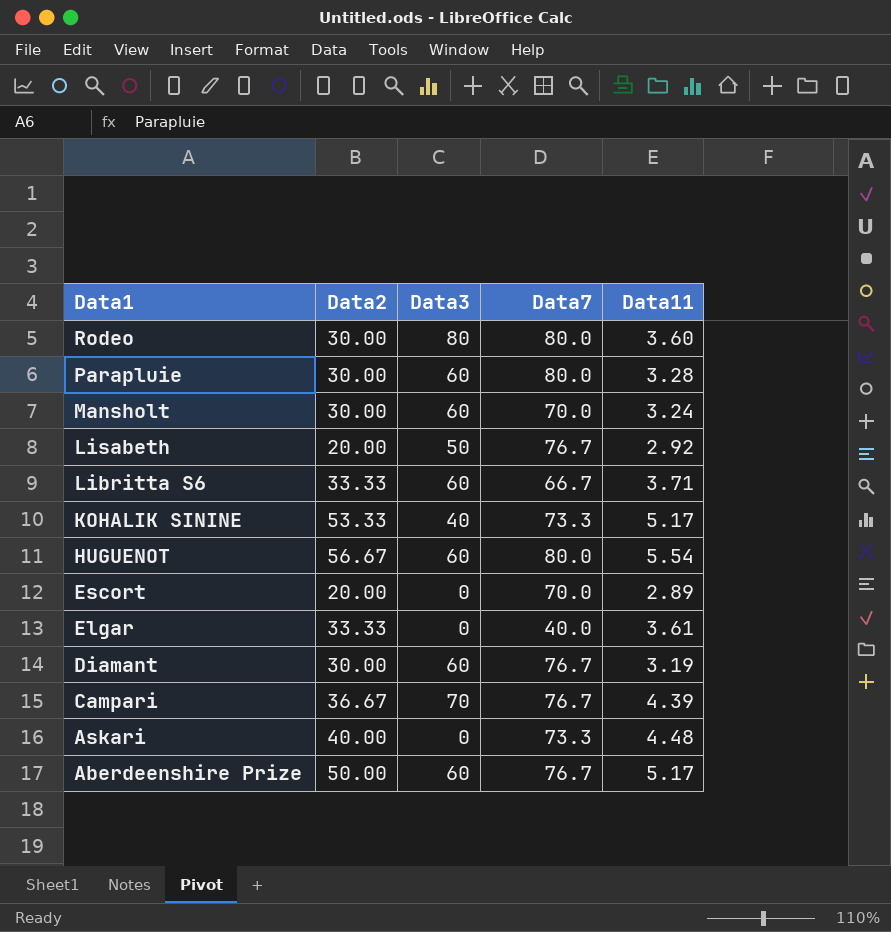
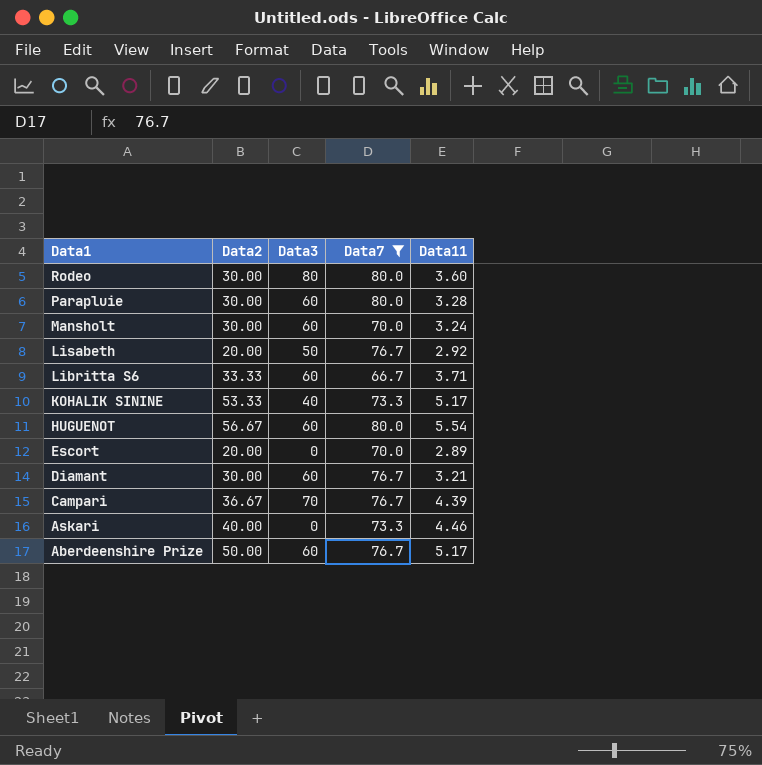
filter: none -> Data7 != 40.0
Diamant | Data11: 3.19 -> 3.21
Askari | Data11: 4.48 -> 4.46

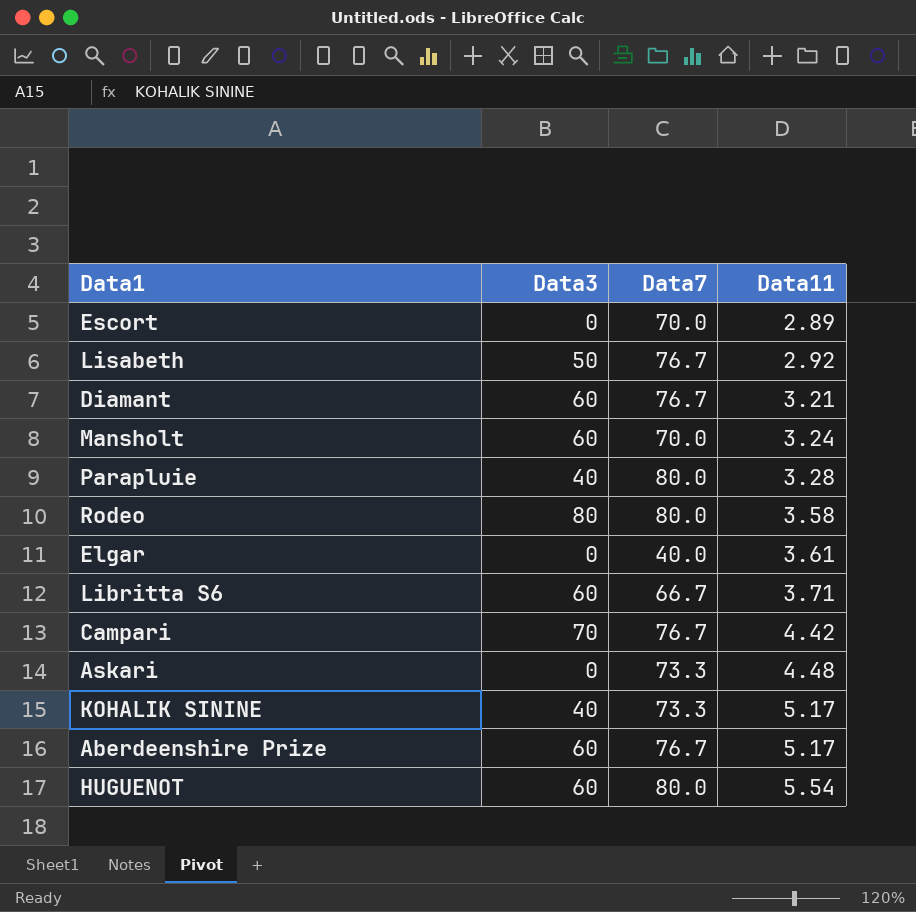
filter: Data7 != 40.0 -> none
row order: Data1 descending -> Data11 ascending
column Data2 | position: 2 -> none
Parapluie | Data3: 60 -> 40
Rodeo | Data11: 3.60 -> 3.58
Campari | Data11: 4.39 -> 4.42
Askari | Data11: 4.46 -> 4.48

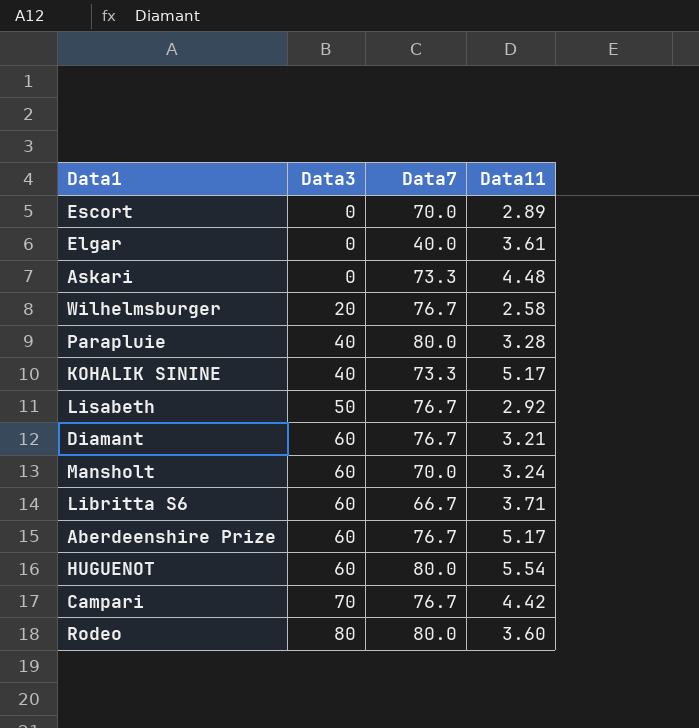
row order: Data11 ascending -> Data3 ascending
row Wilhelmsburger: none -> 20 | 76.7 | 2.58
Rodeo | Data11: 3.58 -> 3.60

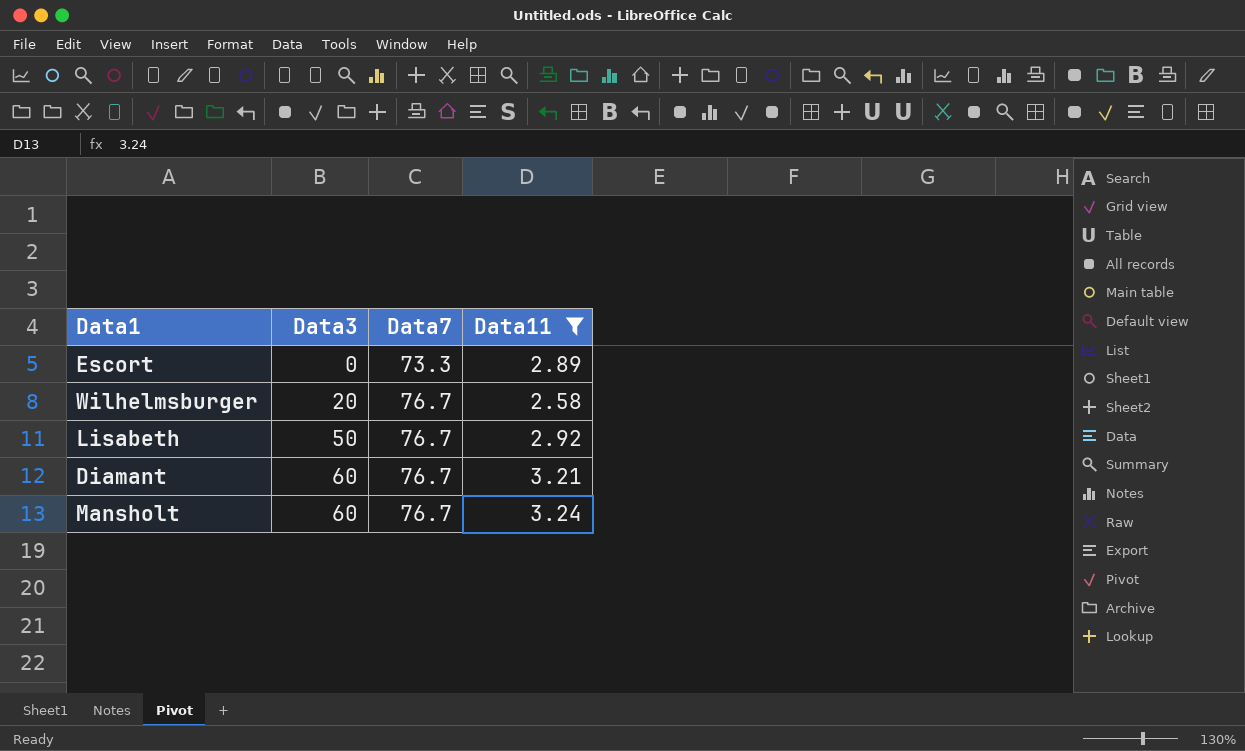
filter: none -> Data11 <= 3.24
Escort | Data7: 70.0 -> 73.3
Mansholt | Data7: 70.0 -> 76.7

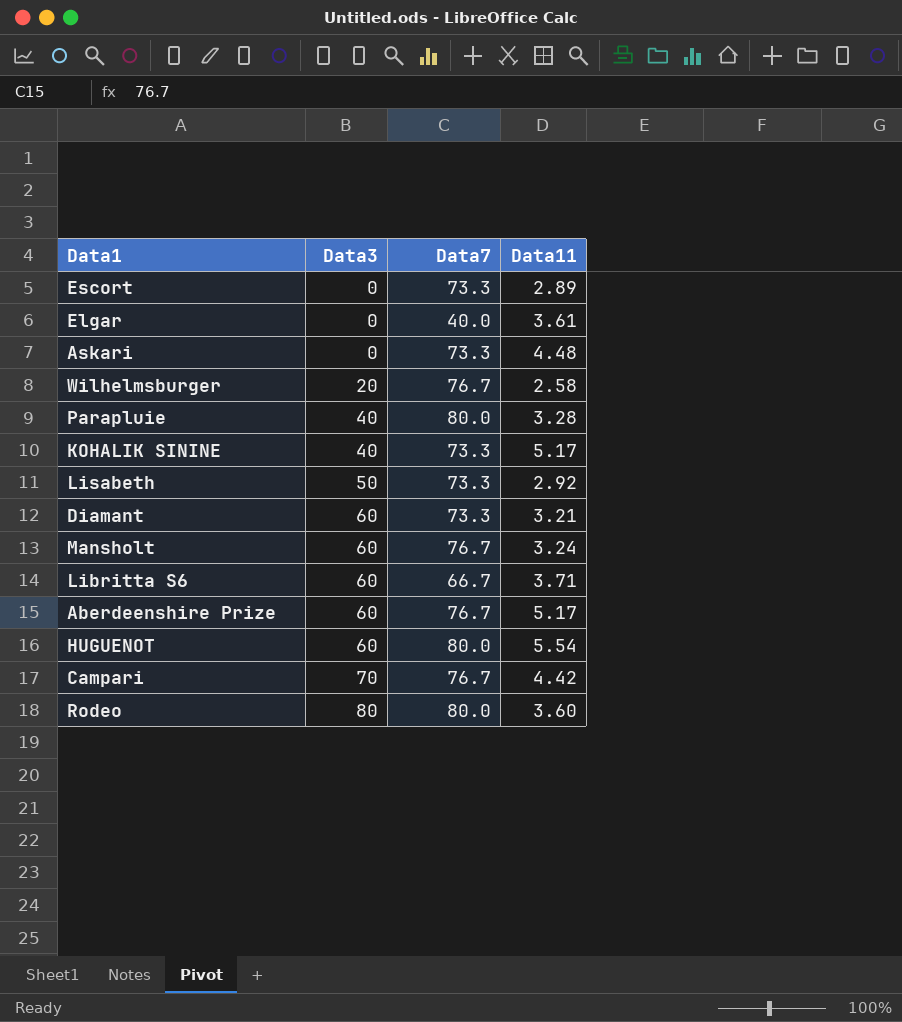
filter: Data11 <= 3.24 -> none
Lisabeth | Data7: 76.7 -> 73.3
Diamant | Data7: 76.7 -> 73.3

